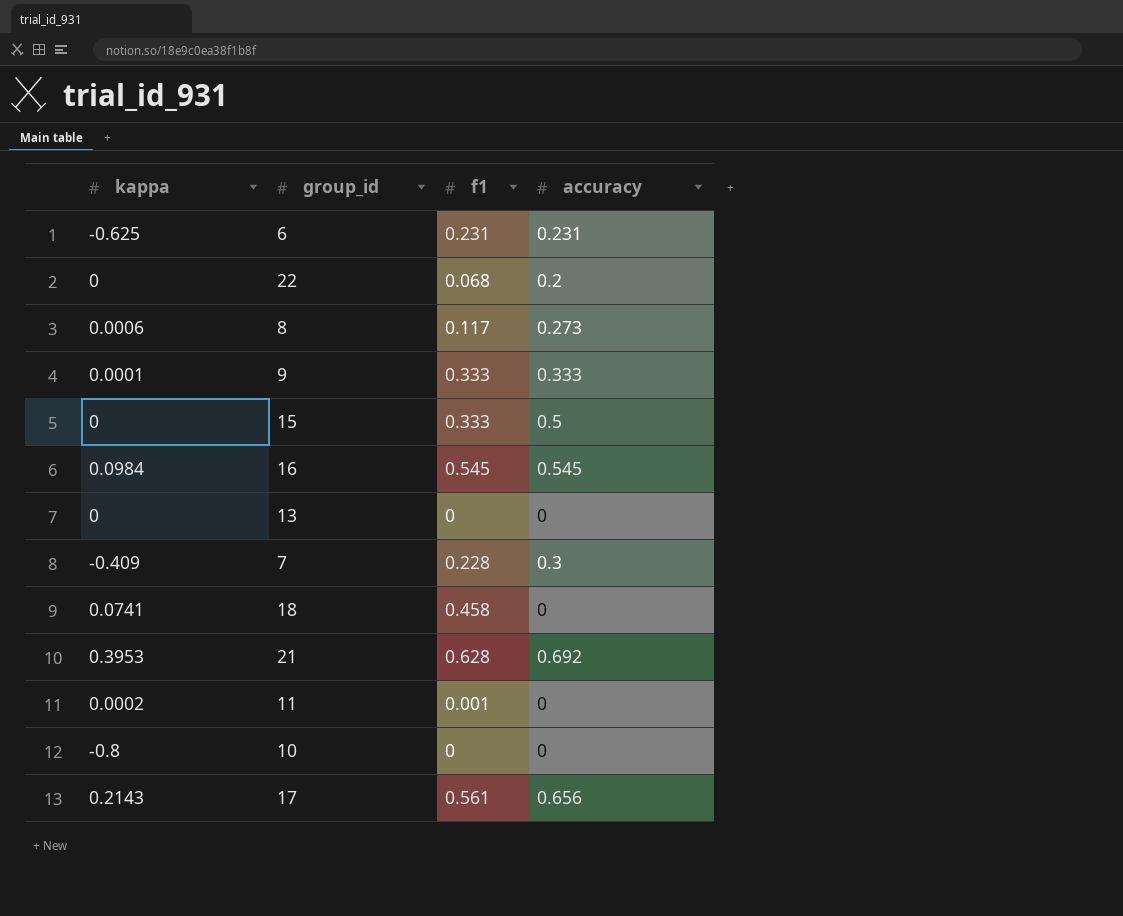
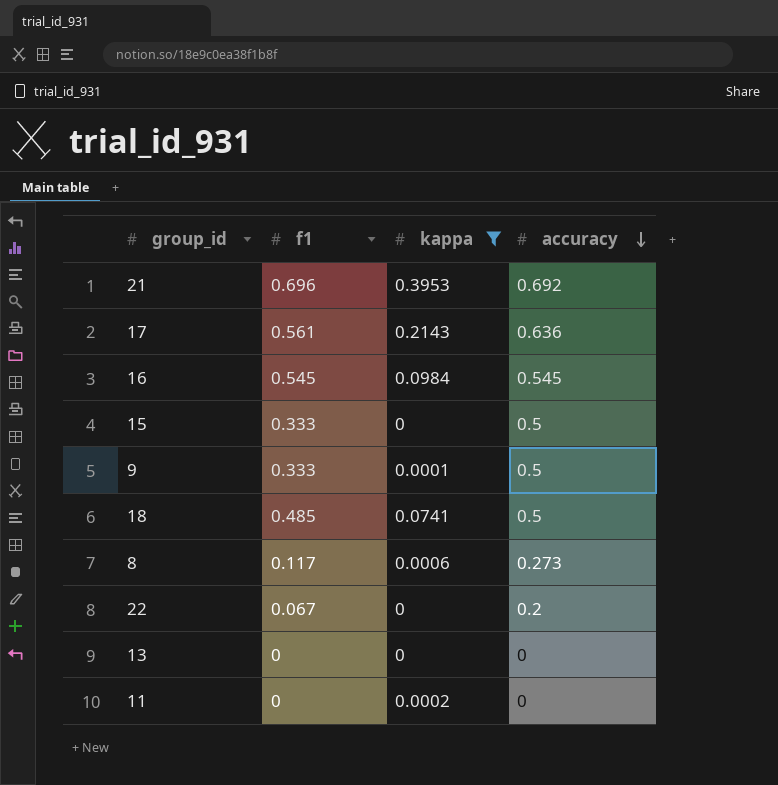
filter: none -> kappa >= 0
row order: none -> accuracy descending
column kappa | position: 1 -> 3
21 | f1: 0.628 -> 0.696
17 | accuracy: 0.656 -> 0.636
9 | accuracy: 0.333 -> 0.5
18 | f1: 0.458 -> 0.485
18 | accuracy: 0 -> 0.5
22 | f1: 0.068 -> 0.067
11 | f1: 0.001 -> 0

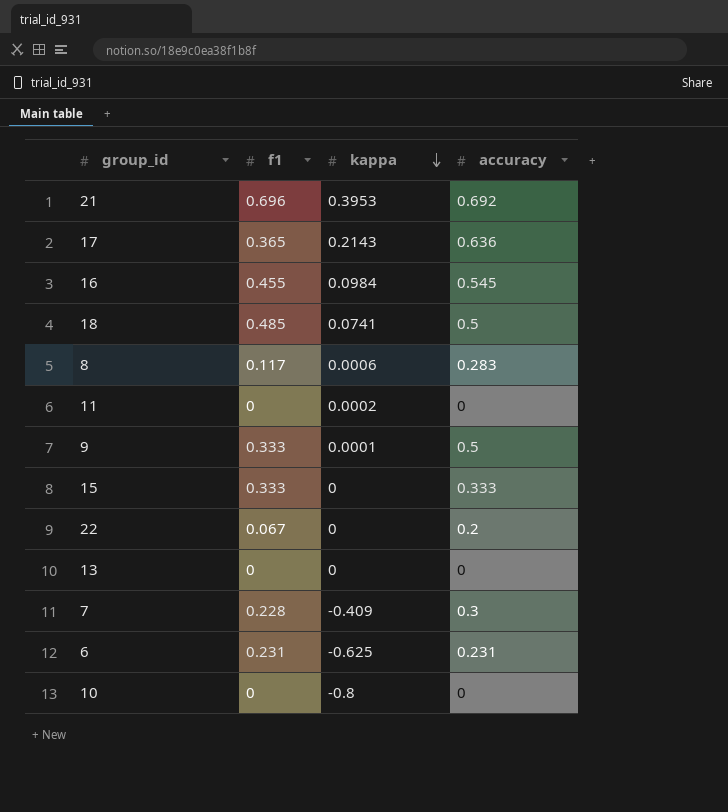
filter: kappa >= 0 -> none
row order: accuracy descending -> kappa descending
17 | f1: 0.561 -> 0.365
16 | f1: 0.545 -> 0.455
8 | accuracy: 0.273 -> 0.283
15 | accuracy: 0.5 -> 0.333

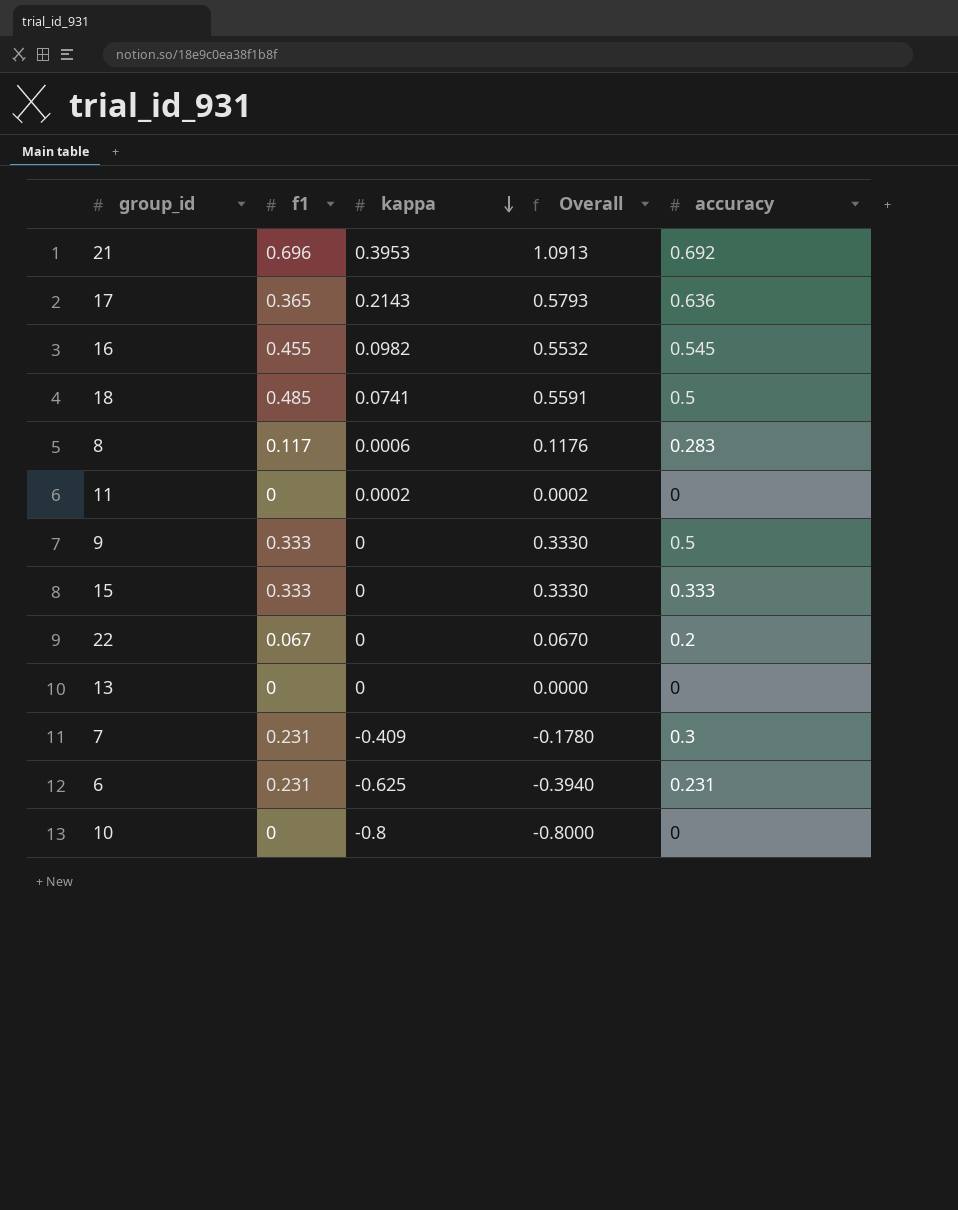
column Overall | formula: none -> [f1] + [kappa]
16 | kappa: 0.0984 -> 0.0982
9 | kappa: 0.0001 -> 0
7 | f1: 0.228 -> 0.231

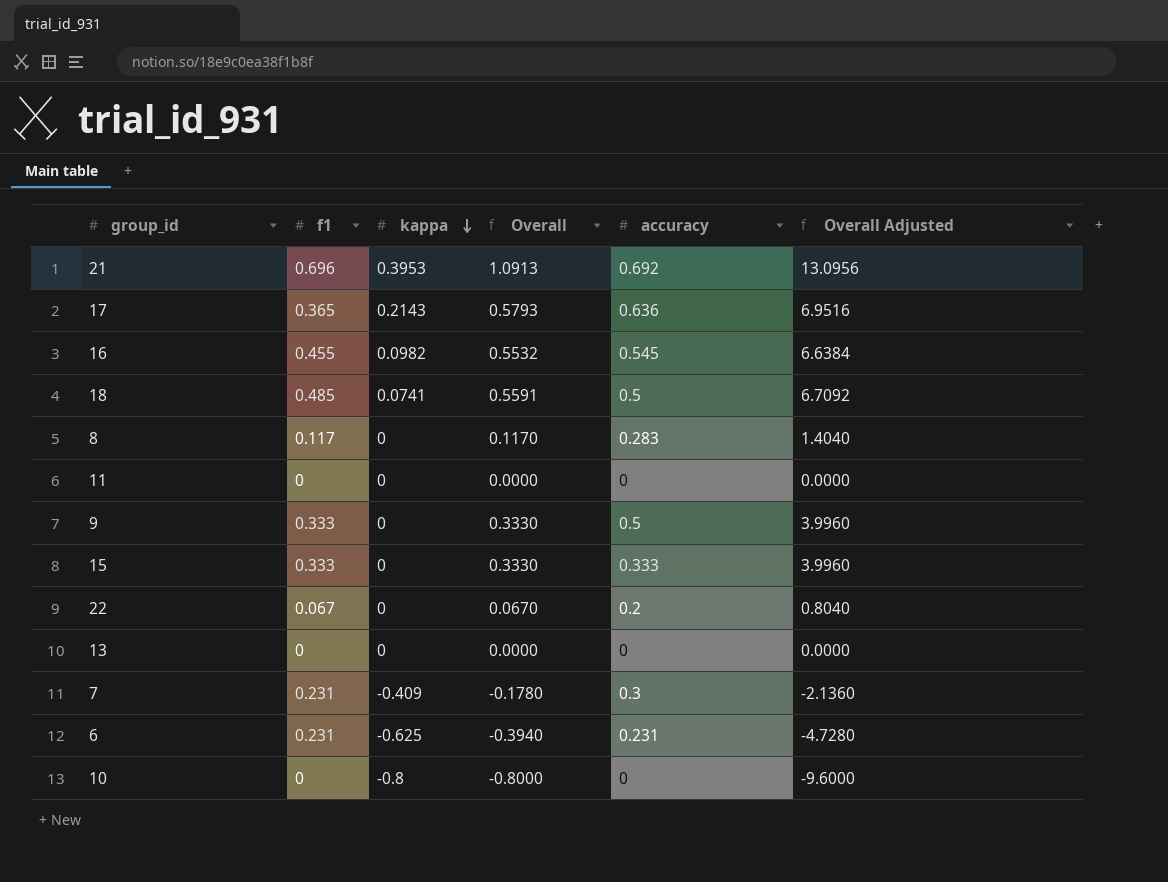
column Overall Adjusted | formula: none -> [Overall] * 12
8 | kappa: 0.0006 -> 0
8 | Overall: 0.1176 -> 0.1170
11 | kappa: 0.0002 -> 0
11 | Overall: 0.0002 -> 0.0000

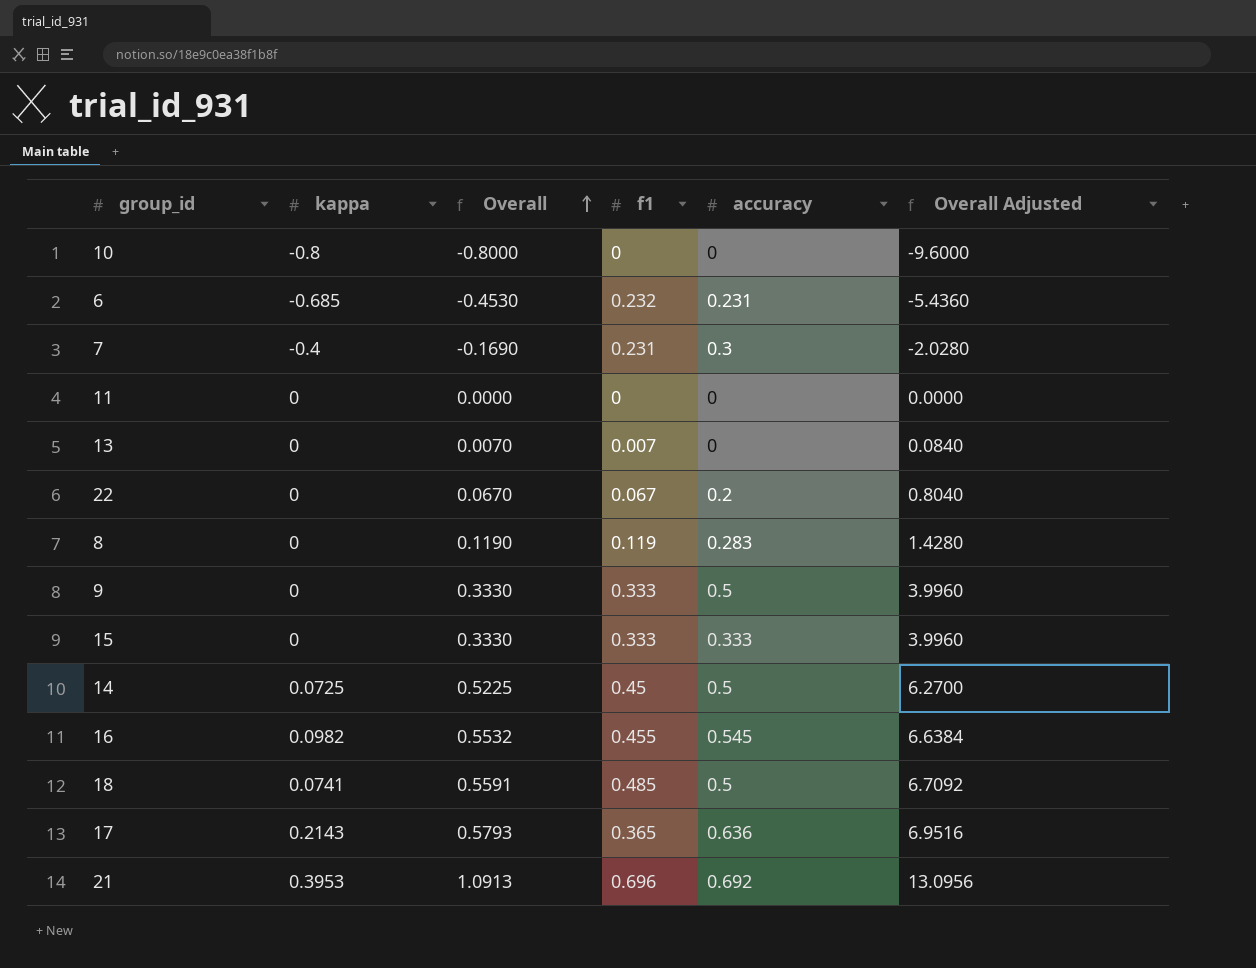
row order: kappa descending -> Overall ascending
column f1 | position: 2 -> 4
6 | kappa: -0.625 -> -0.685
6 | Overall: -0.3940 -> -0.4530
6 | f1: 0.231 -> 0.232
6 | Overall Adjusted: -4.7280 -> -5.4360
7 | kappa: -0.409 -> -0.4
7 | Overall: -0.1780 -> -0.1690
7 | Overall Adjusted: -2.1360 -> -2.0280
13 | Overall: 0.0000 -> 0.0070
13 | f1: 0 -> 0.007
13 | Overall Adjusted: 0.0000 -> 0.0840
8 | Overall: 0.1170 -> 0.1190
8 | f1: 0.117 -> 0.119
8 | Overall Adjusted: 1.4040 -> 1.4280
row 14: none -> 0.0725 | 0.5225 | 0.45 | 0.5 | 6.2700

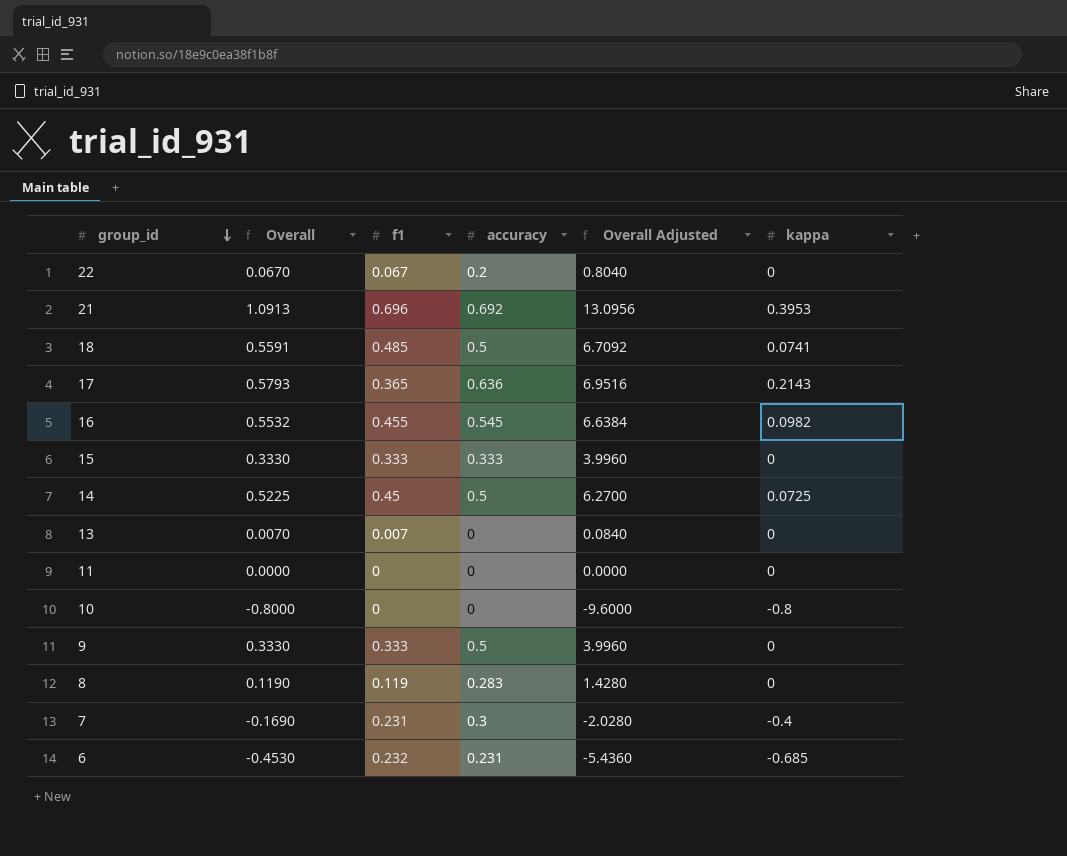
row order: Overall ascending -> group_id descending
column kappa | position: 2 -> 6

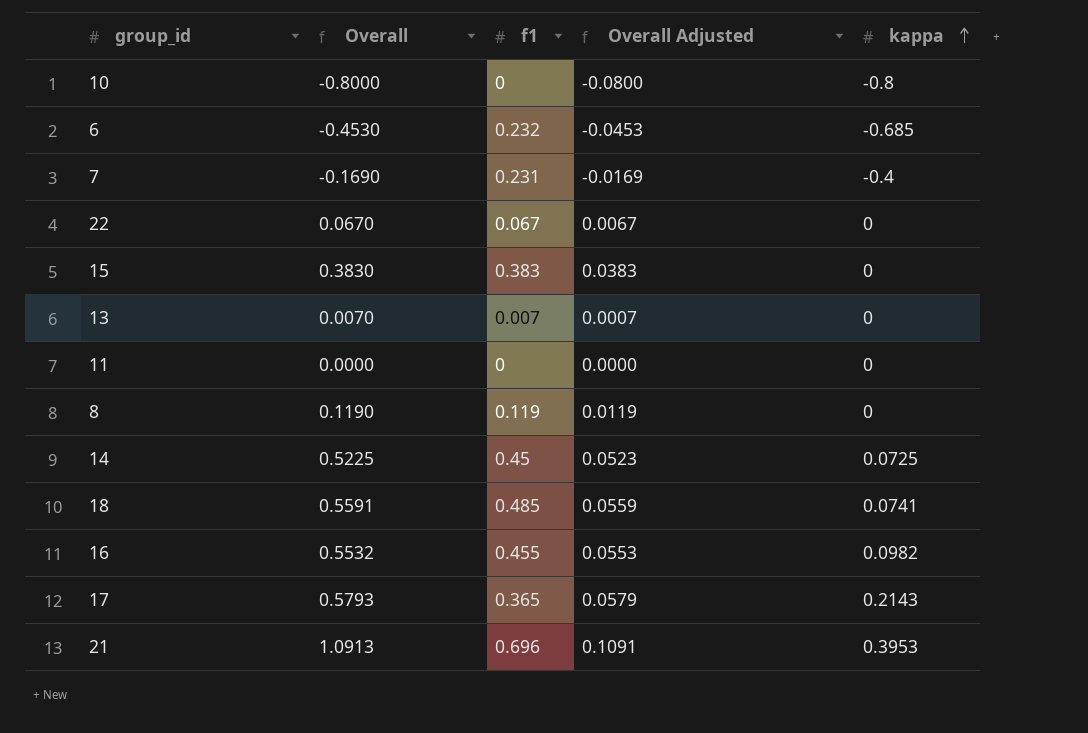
row order: group_id descending -> kappa ascending
column accuracy | position: 4 -> none
column Overall Adjusted | formula: [Overall] * 12 -> [Overall] * 0.1
row 9: 0.3330 | 0.333 | 0.5 | 3.9960 | 0 -> none
15 | Overall: 0.3330 -> 0.3830
15 | f1: 0.333 -> 0.383

